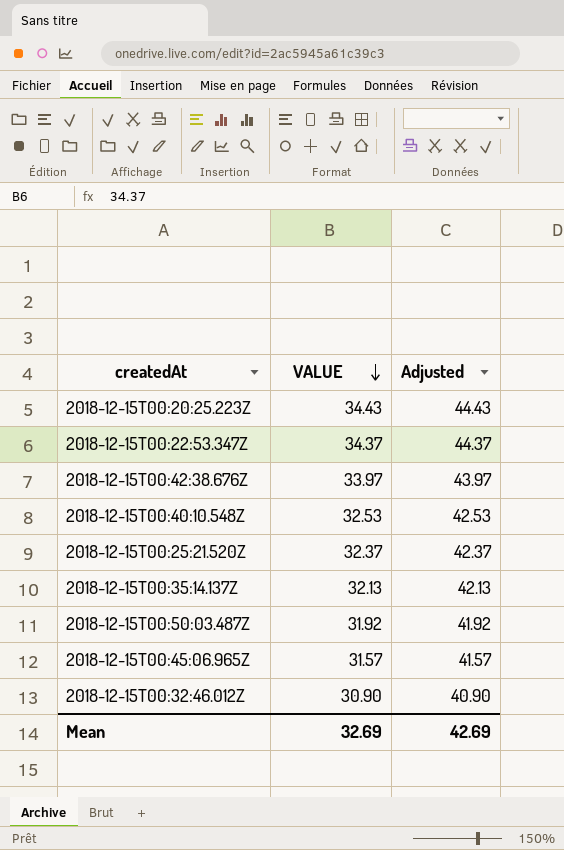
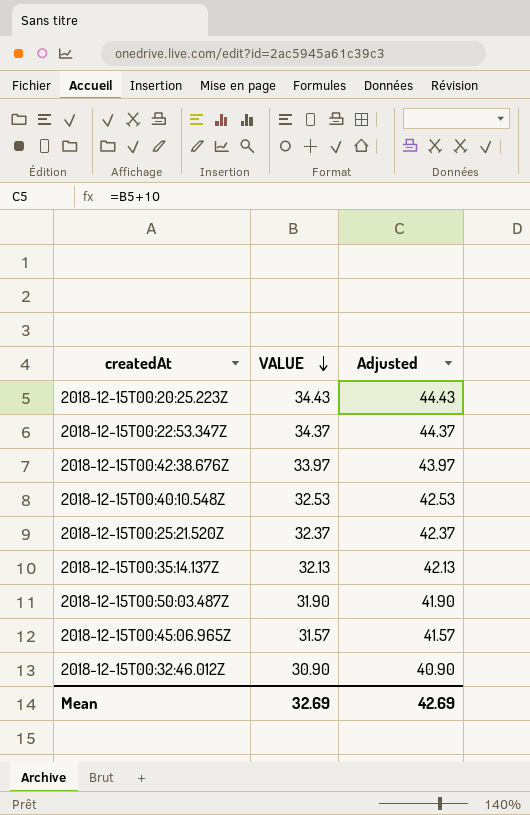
2018-12-15T00:50:03.487Z | VALUE: 31.92 -> 31.90
2018-12-15T00:50:03.487Z | Adjusted: 41.92 -> 41.90

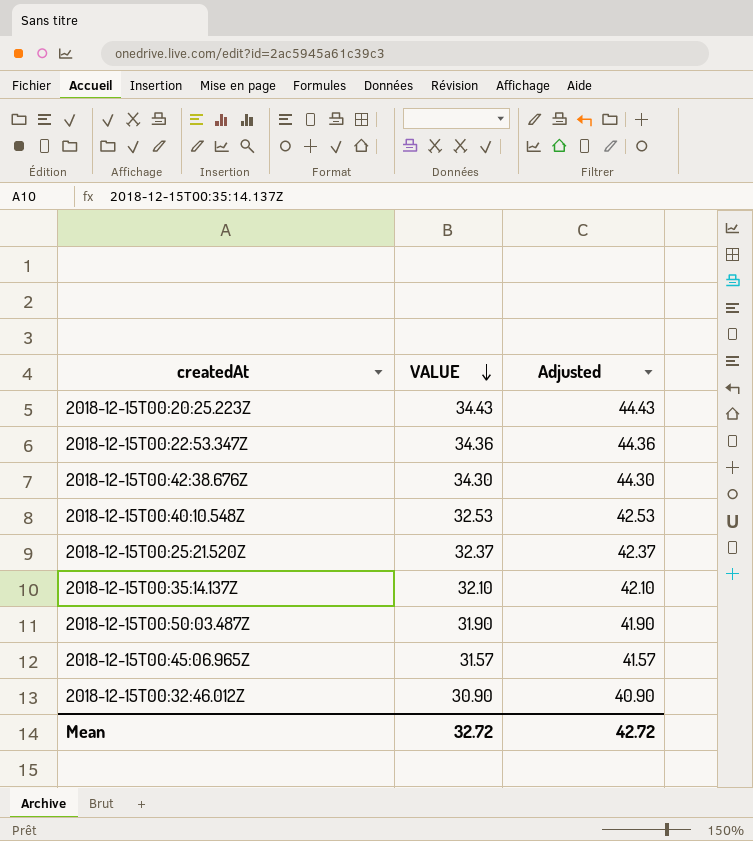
2018-12-15T00:22:53.347Z | VALUE: 34.37 -> 34.36
2018-12-15T00:22:53.347Z | Adjusted: 44.37 -> 44.36
2018-12-15T00:42:38.676Z | VALUE: 33.97 -> 34.30
2018-12-15T00:42:38.676Z | Adjusted: 43.97 -> 44.30
2018-12-15T00:35:14.137Z | VALUE: 32.13 -> 32.10
2018-12-15T00:35:14.137Z | Adjusted: 42.13 -> 42.10
Mean | VALUE: 32.69 -> 32.72
Mean | Adjusted: 42.69 -> 42.72

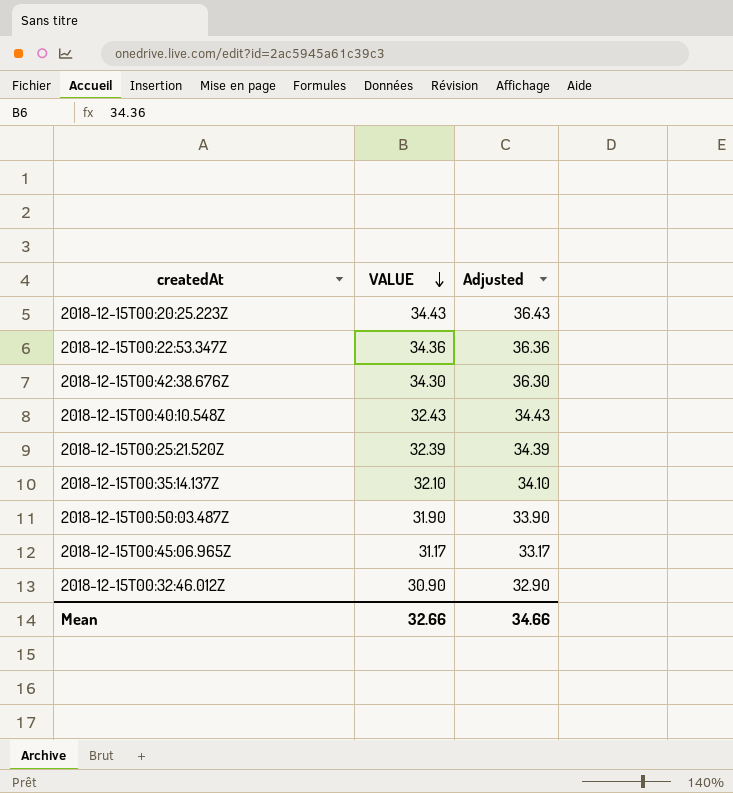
column Adjusted | formula: [VALUE] + 10 -> [VALUE] + 2
2018-12-15T00:40:10.548Z | VALUE: 32.53 -> 32.43
2018-12-15T00:25:21.520Z | VALUE: 32.37 -> 32.39
2018-12-15T00:45:06.965Z | VALUE: 31.57 -> 31.17
Mean | VALUE: 32.72 -> 32.66
Mean | Adjusted: 42.72 -> 34.66

